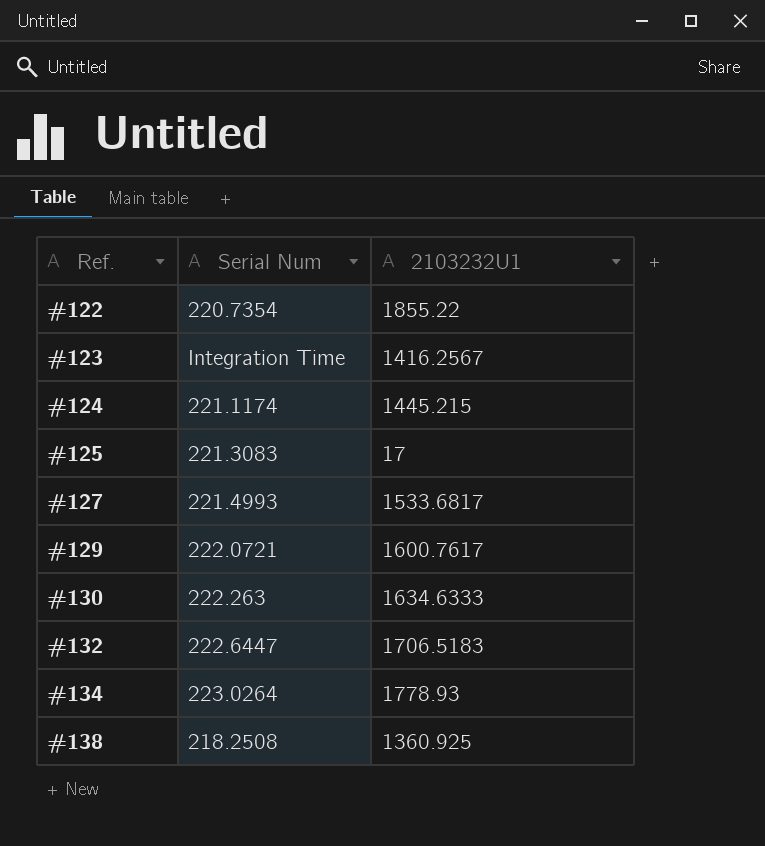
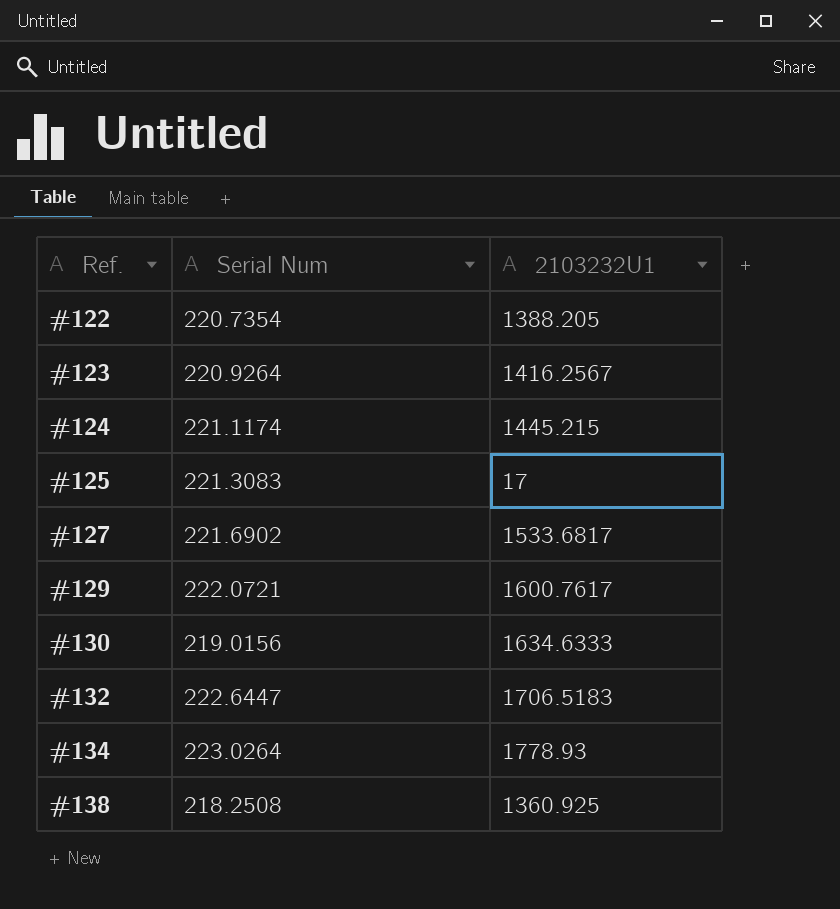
#122 | 2103232U1: 1855.22 -> 1388.205
#123 | Serial Num: Integration Time -> 220.9264
#127 | Serial Num: 221.4993 -> 221.6902
#130 | Serial Num: 222.263 -> 219.0156

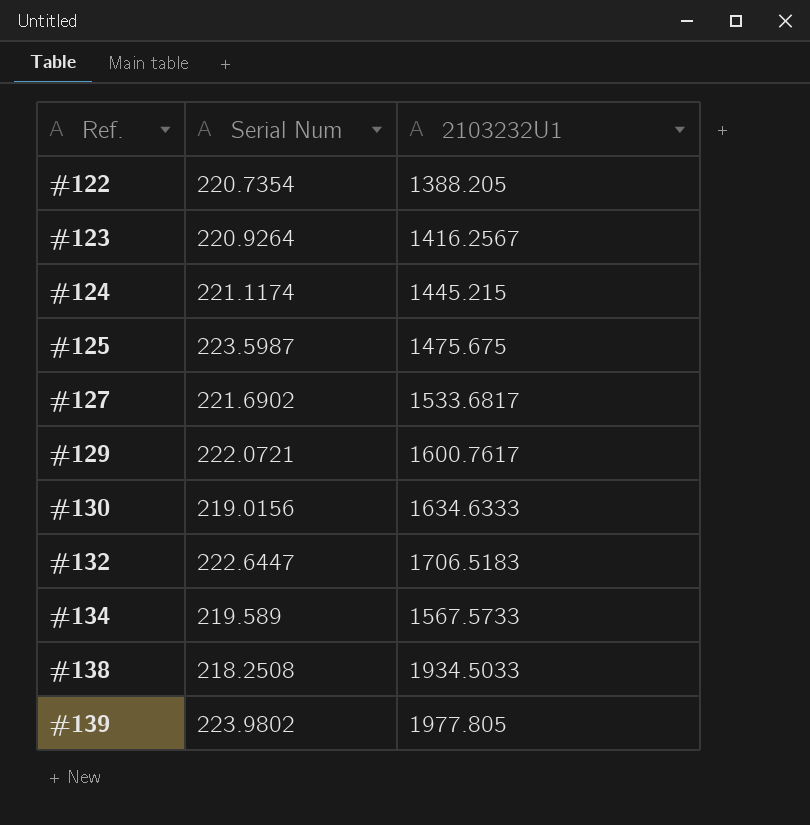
#125 | Serial Num: 221.3083 -> 223.5987
#125 | 2103232U1: 17 -> 1475.675
#134 | Serial Num: 223.0264 -> 219.589
#134 | 2103232U1: 1778.93 -> 1567.5733
#138 | 2103232U1: 1360.925 -> 1934.5033
row #139: none -> 223.9802 | 1977.805

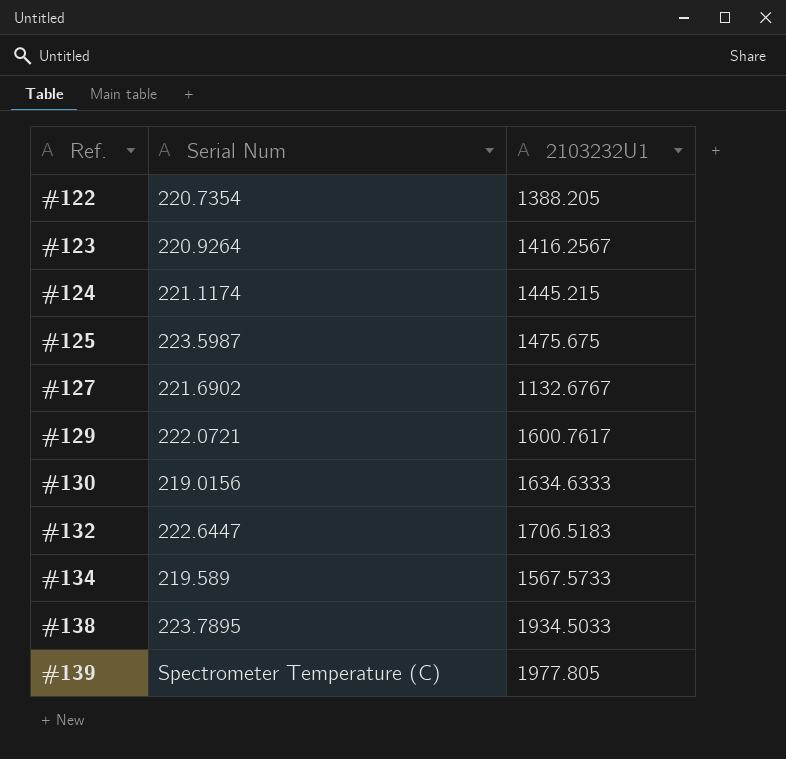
#127 | 2103232U1: 1533.6817 -> 1132.6767
#138 | Serial Num: 218.2508 -> 223.7895
#139 | Serial Num: 223.9802 -> Spectrometer Temperature (C)

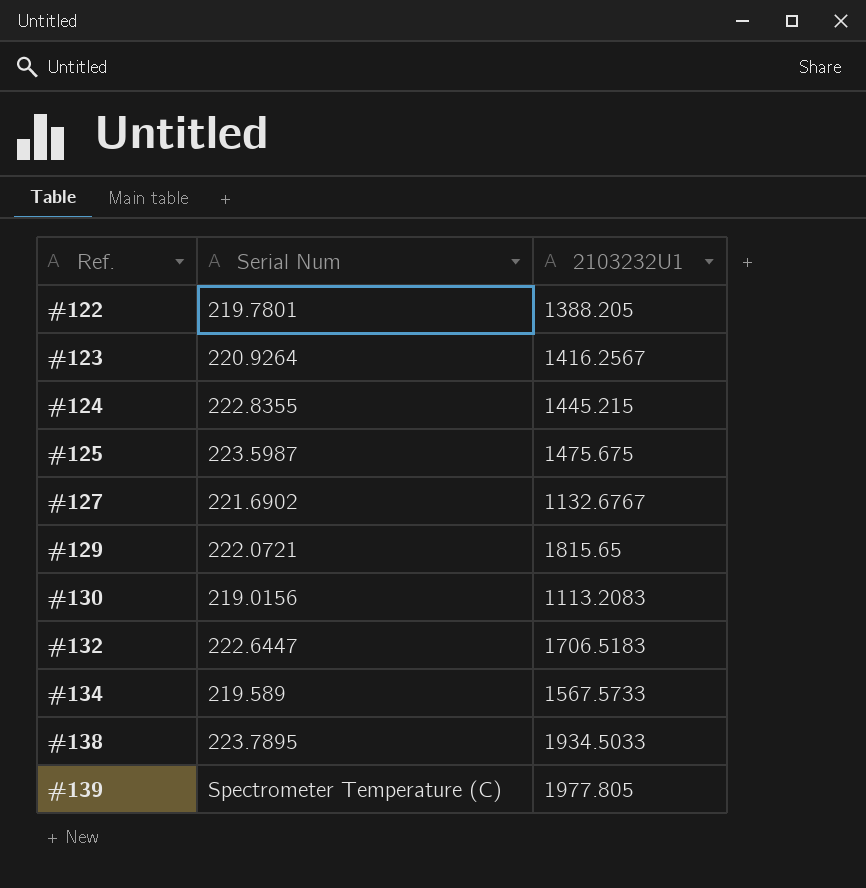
#122 | Serial Num: 220.7354 -> 219.7801
#124 | Serial Num: 221.1174 -> 222.8355
#129 | 2103232U1: 1600.7617 -> 1815.65
#130 | 2103232U1: 1634.6333 -> 1113.2083

